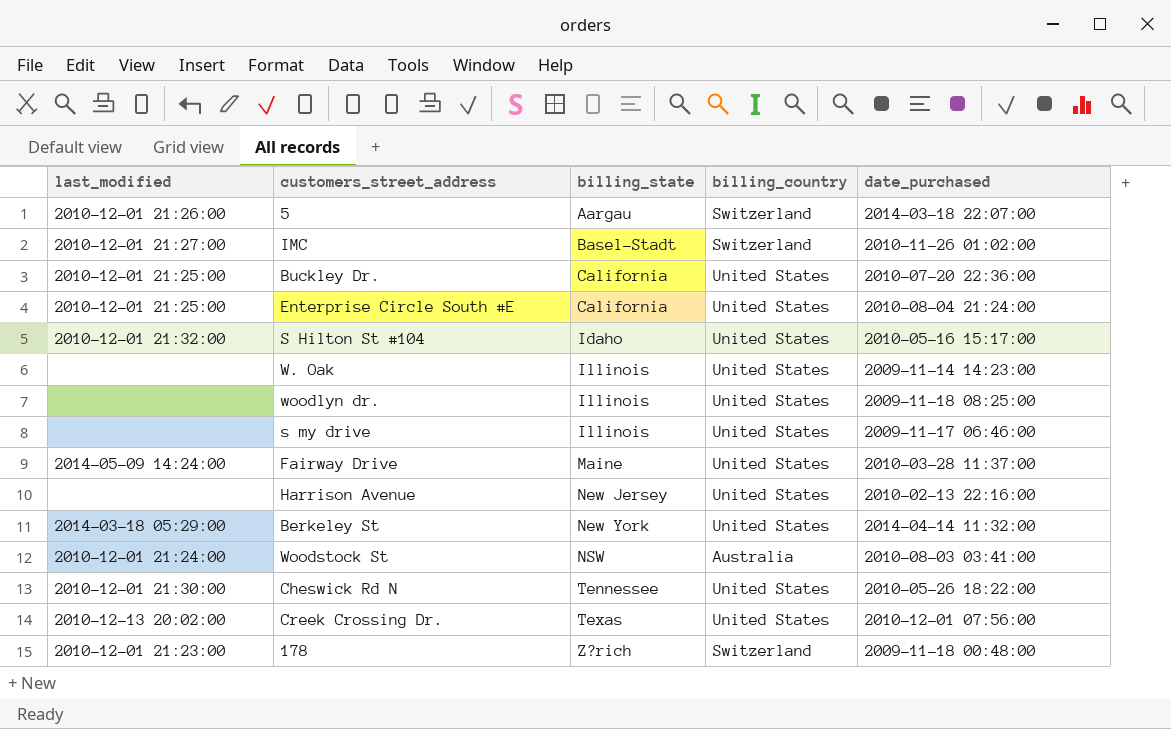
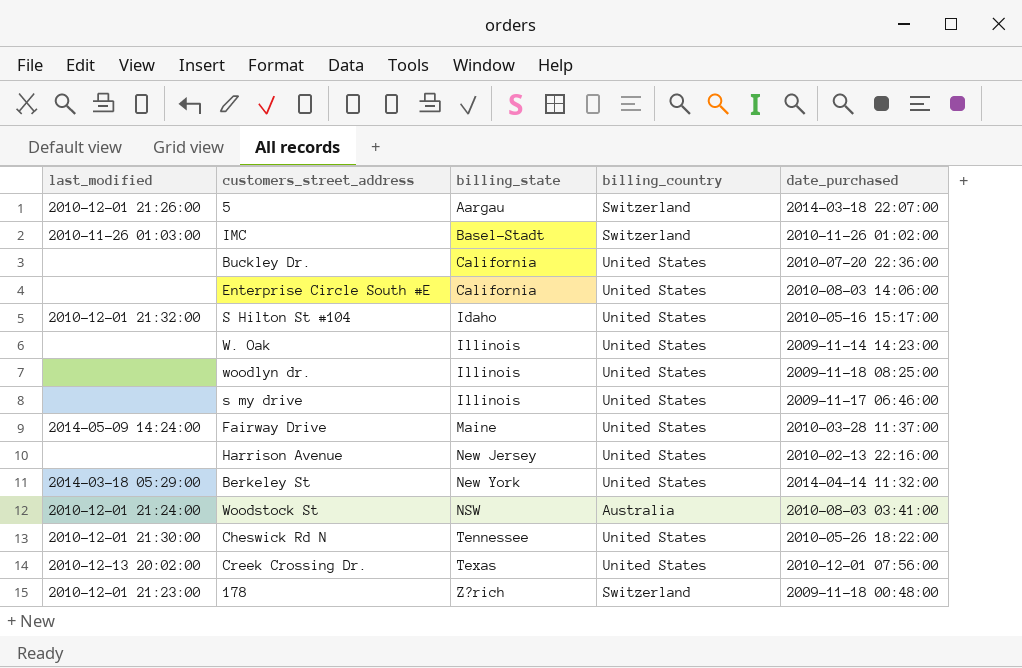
IMC | last_modified: 2010-12-01 21:27:00 -> 2010-11-26 01:03:00
Buckley Dr. | last_modified: 2010-12-01 21:25:00 -> none
Enterprise Circle South #E | last_modified: 2010-12-01 21:25:00 -> none
Enterprise Circle South #E | date_purchased: 2010-08-04 21:24:00 -> 2010-08-03 14:06:00

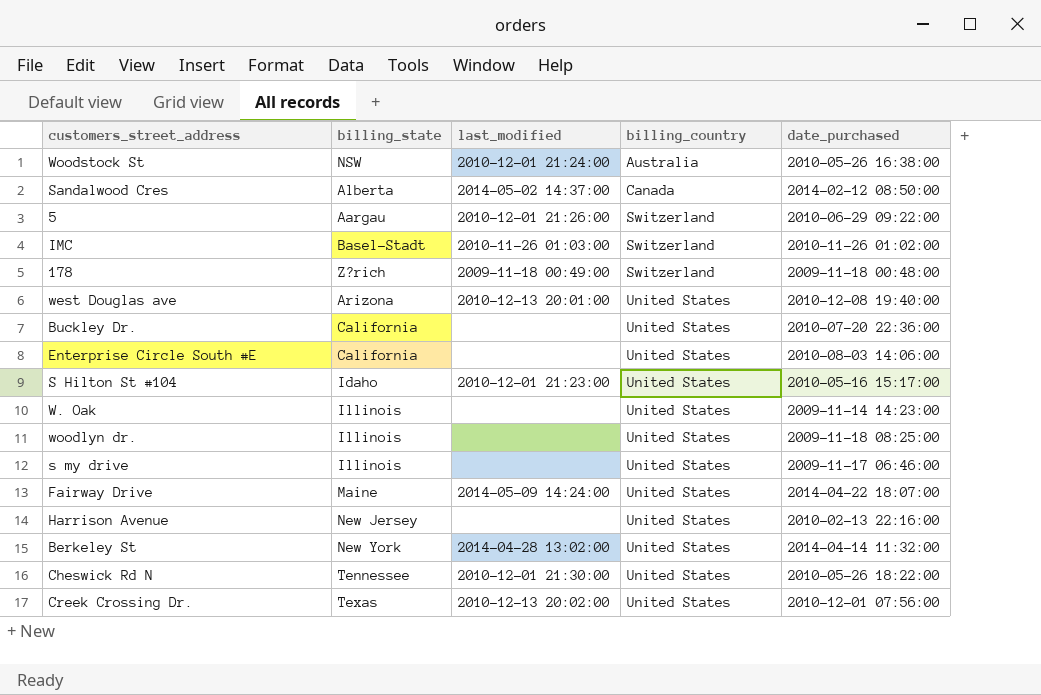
row order: billing_state ascending -> billing_country ascending
column last_modified | position: 1 -> 3
Woodstock St | date_purchased: 2010-08-03 03:41:00 -> 2010-05-26 16:38:00
row Sandalwood Cres: none -> Alberta | 2014-05-02 14:37:00 | Canada | 2014-02-12 08:50:00
5 | date_purchased: 2014-03-18 22:07:00 -> 2010-06-29 09:22:00
178 | last_modified: 2010-12-01 21:23:00 -> 2009-11-18 00:49:00
row west Douglas ave: none -> Arizona | 2010-12-13 20:01:00 | United States | 2010-12-08 19:40:00
S Hilton St #104 | last_modified: 2010-12-01 21:32:00 -> 2010-12-01 21:23:00
Fairway Drive | date_purchased: 2010-03-28 11:37:00 -> 2014-04-22 18:07:00
Berkeley St | last_modified: 2014-03-18 05:29:00 -> 2014-04-28 13:02:00

